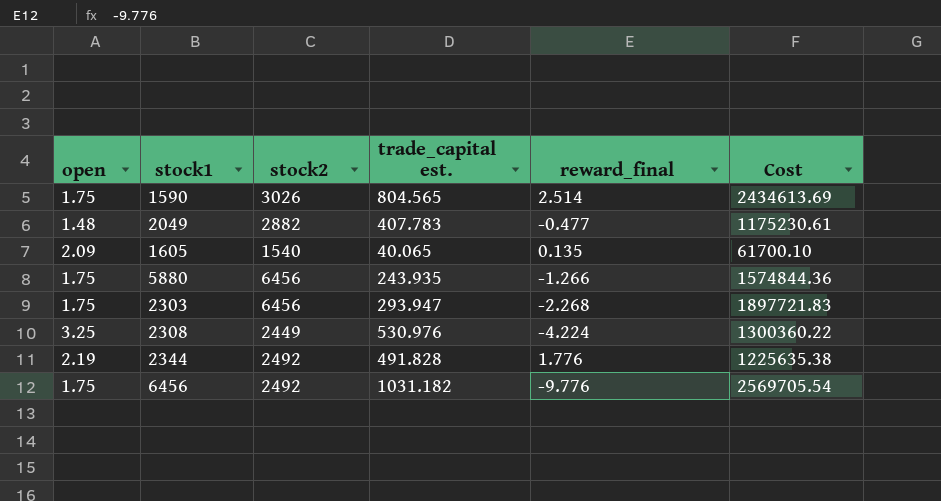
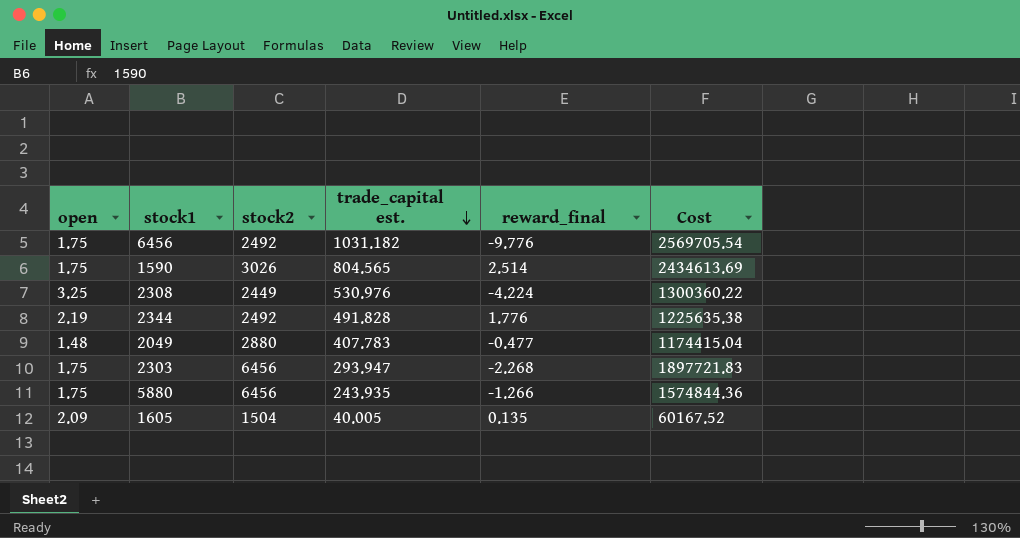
row order: none -> trade_capital est. descending
2049 | stock2: 2882 -> 2880
2049 | Cost: 1175230.61 -> 1174415.04
1605 | stock2: 1540 -> 1504
1605 | trade_capital est.: 40.065 -> 40.005
1605 | Cost: 61700.10 -> 60167.52

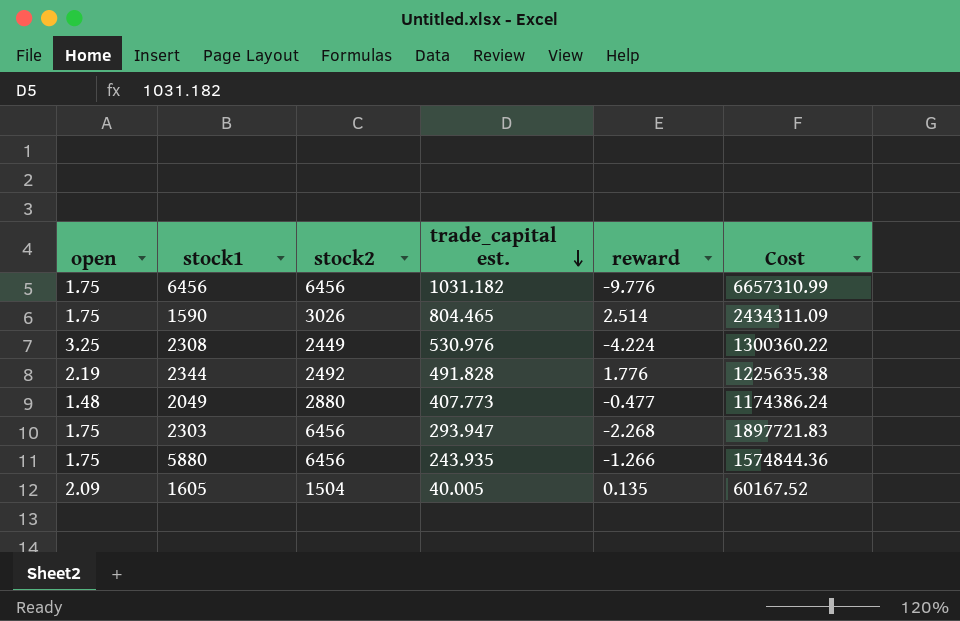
column name: reward_final -> reward
6456 | stock2: 2492 -> 6456
6456 | Cost: 2569705.54 -> 6657310.99
1590 | trade_capital est.: 804.565 -> 804.465
1590 | Cost: 2434613.69 -> 2434311.09
2049 | trade_capital est.: 407.783 -> 407.773
2049 | Cost: 1174415.04 -> 1174386.24

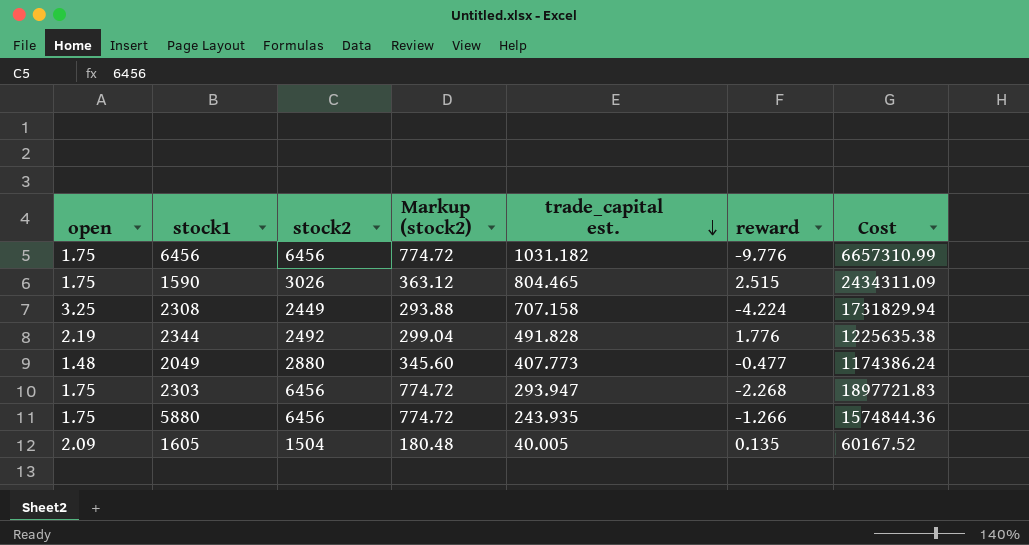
column Markup (stock2) | formula: none -> [stock2] * 0.12
1590 | reward: 2.514 -> 2.515
2308 | trade_capital est.: 530.976 -> 707.158
2308 | Cost: 1300360.22 -> 1731829.94

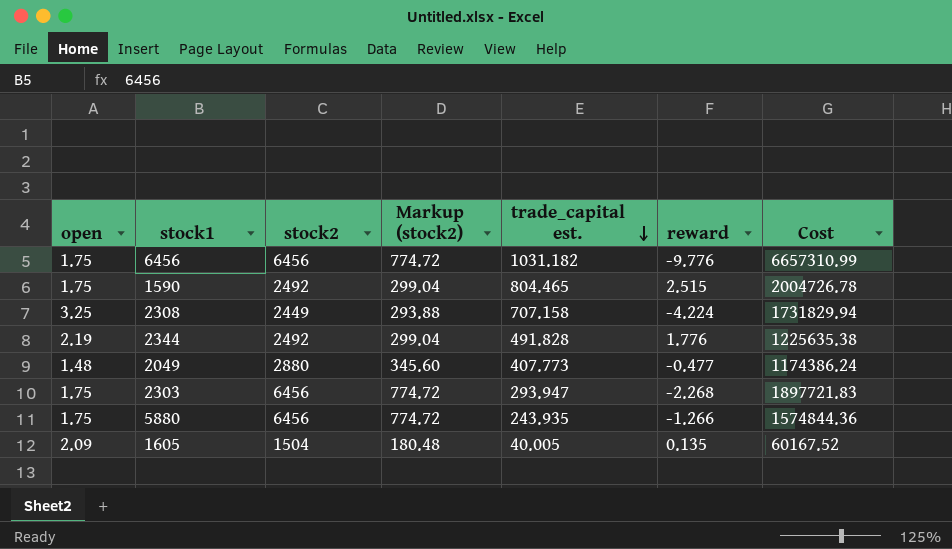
1590 | stock2: 3026 -> 2492
1590 | Markup (stock2): 363.12 -> 299.04
1590 | Cost: 2434311.09 -> 2004726.78

